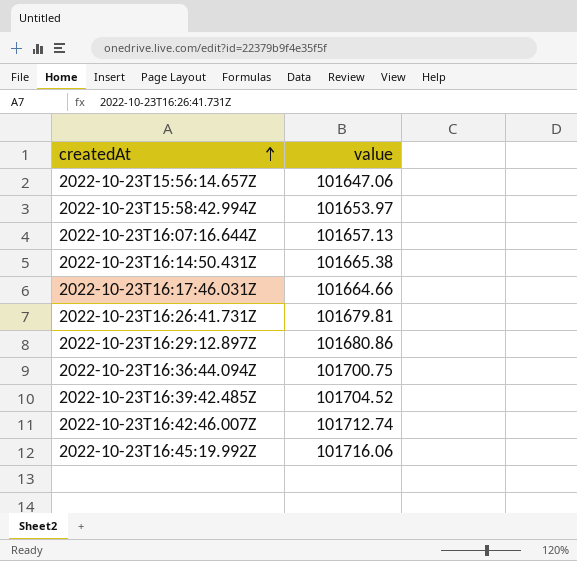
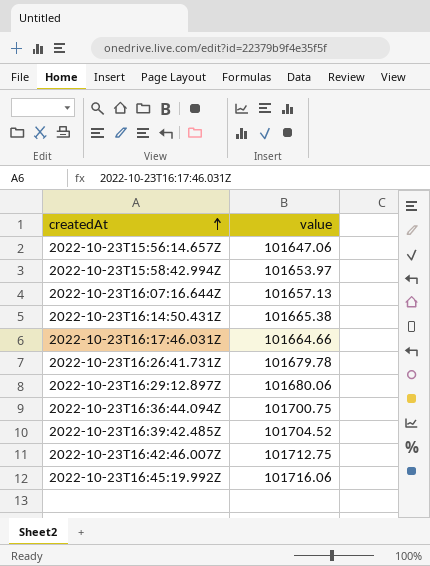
2022-10-23T16:26:41.731Z | value: 101679.81 -> 101679.78
2022-10-23T16:29:12.897Z | value: 101680.86 -> 101680.06
2022-10-23T16:42:46.007Z | value: 101712.74 -> 101712.75

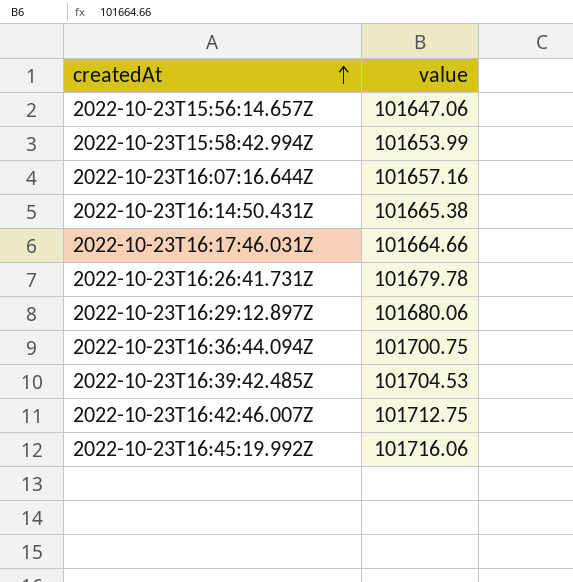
2022-10-23T15:58:42.994Z | value: 101653.97 -> 101653.99
2022-10-23T16:07:16.644Z | value: 101657.13 -> 101657.16
2022-10-23T16:39:42.485Z | value: 101704.52 -> 101704.53

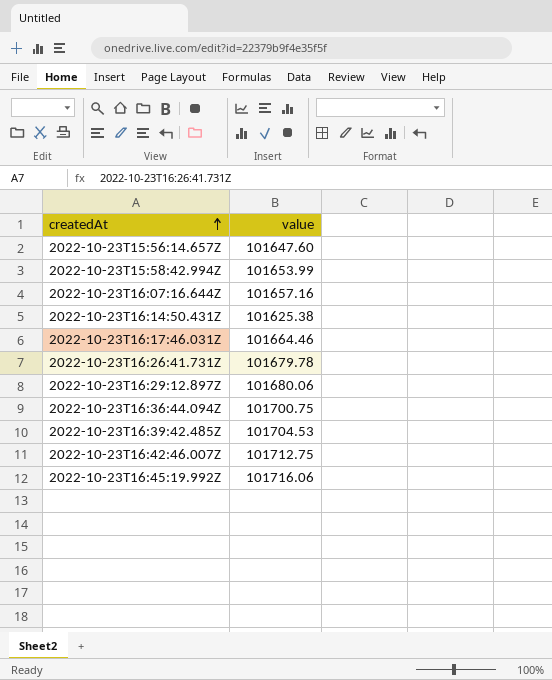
2022-10-23T15:56:14.657Z | value: 101647.06 -> 101647.60
2022-10-23T16:14:50.431Z | value: 101665.38 -> 101625.38
2022-10-23T16:17:46.031Z | value: 101664.66 -> 101664.46

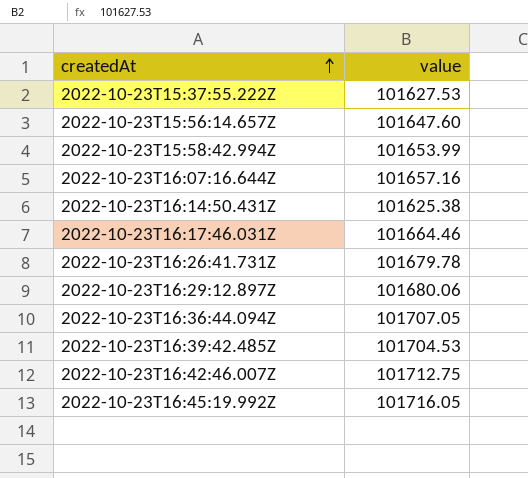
row 2022-10-23T15:37:55.222Z: none -> 101627.53
2022-10-23T16:36:44.094Z | value: 101700.75 -> 101707.05
2022-10-23T16:45:19.992Z | value: 101716.06 -> 101716.05

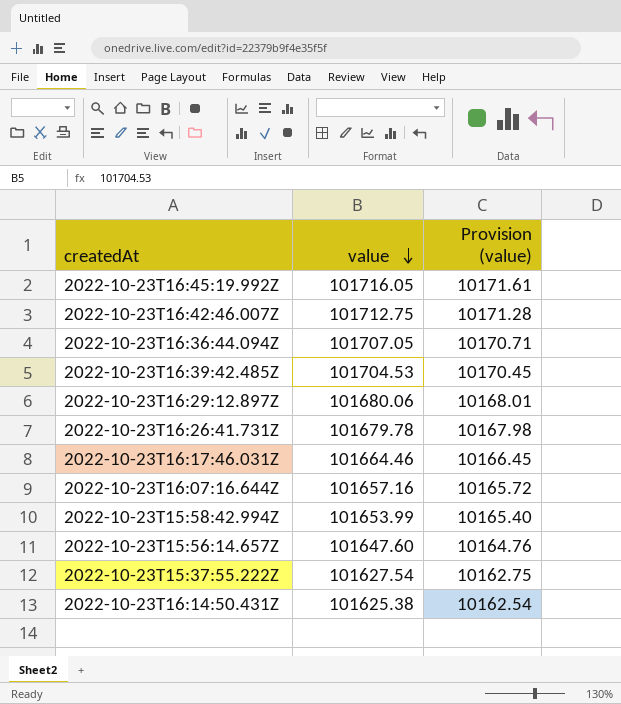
row order: createdAt ascending -> value descending
column Provision (value) | formula: none -> [value] * 0.1
2022-10-23T15:37:55.222Z | value: 101627.53 -> 101627.54

